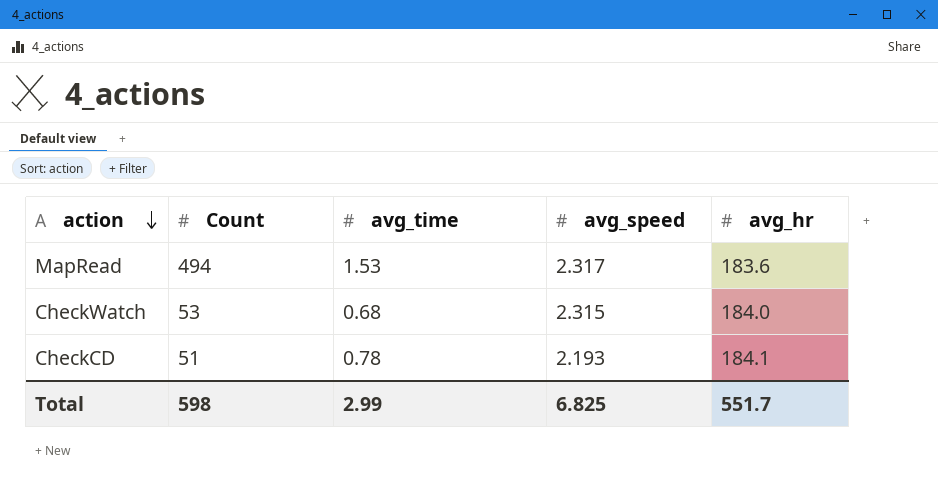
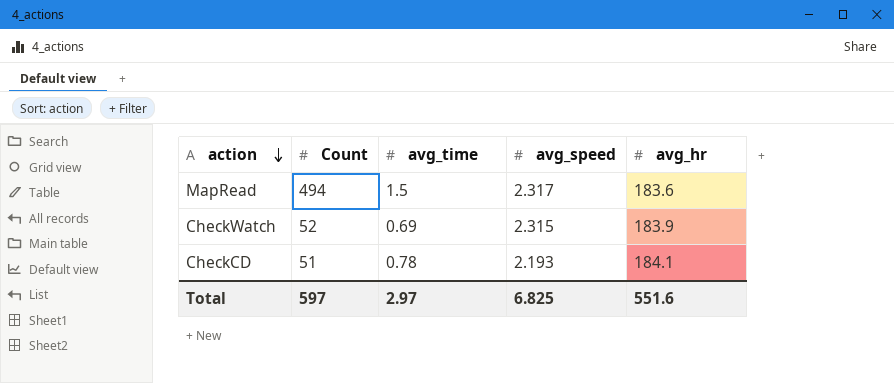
MapRead | avg_time: 1.53 -> 1.5
CheckWatch | Count: 53 -> 52
CheckWatch | avg_time: 0.68 -> 0.69
CheckWatch | avg_hr: 184.0 -> 183.9
Total | Count: 598 -> 597
Total | avg_time: 2.99 -> 2.97
Total | avg_hr: 551.7 -> 551.6

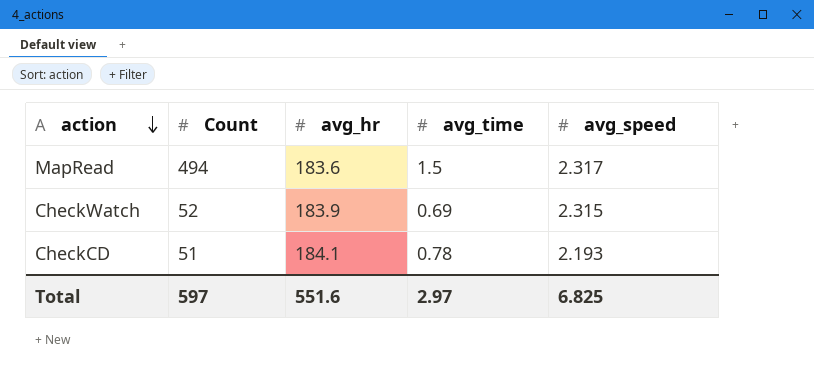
column avg_hr | position: 5 -> 3

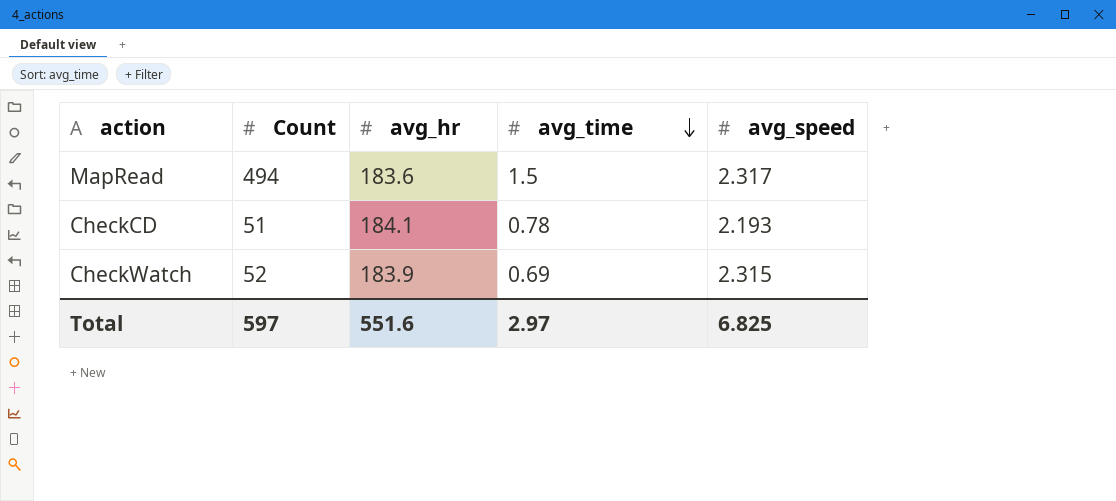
row order: action descending -> avg_time descending

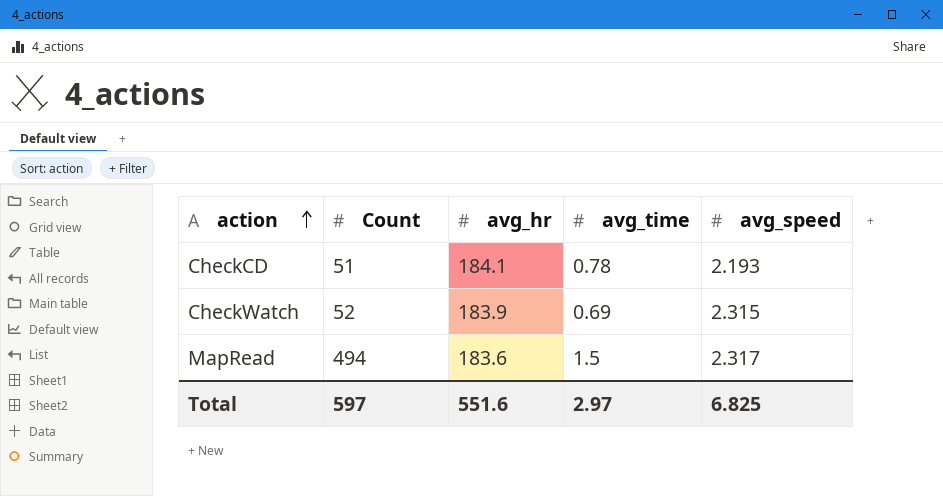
row order: avg_time descending -> action ascending

